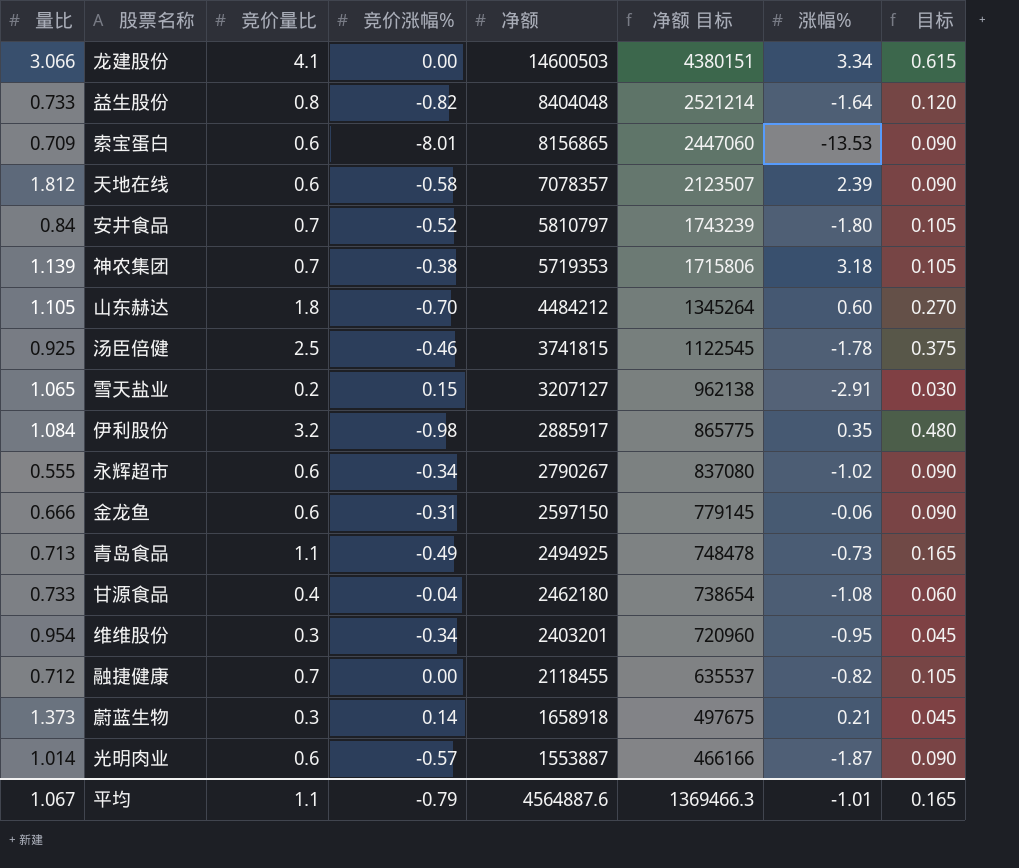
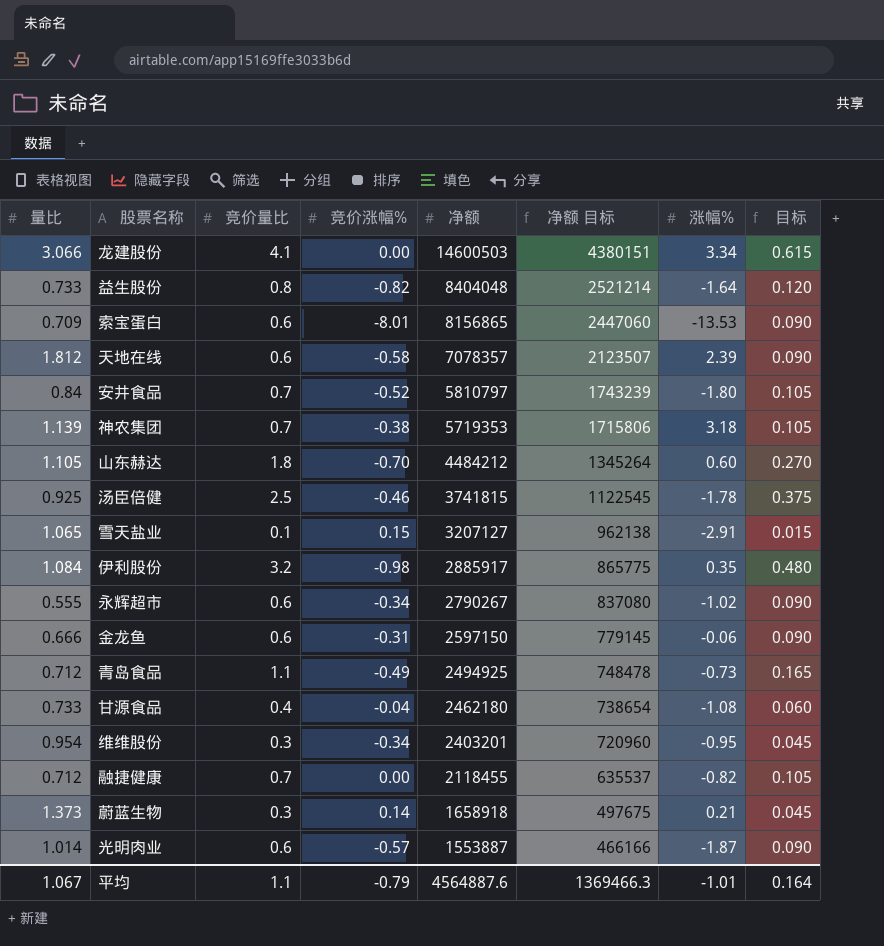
雪天盐业 | 竞价量比: 0.2 -> 0.1
雪天盐业 | 目标: 0.030 -> 0.015
青岛食品 | 量比: 0.713 -> 0.712
平均 | 目标: 0.165 -> 0.164

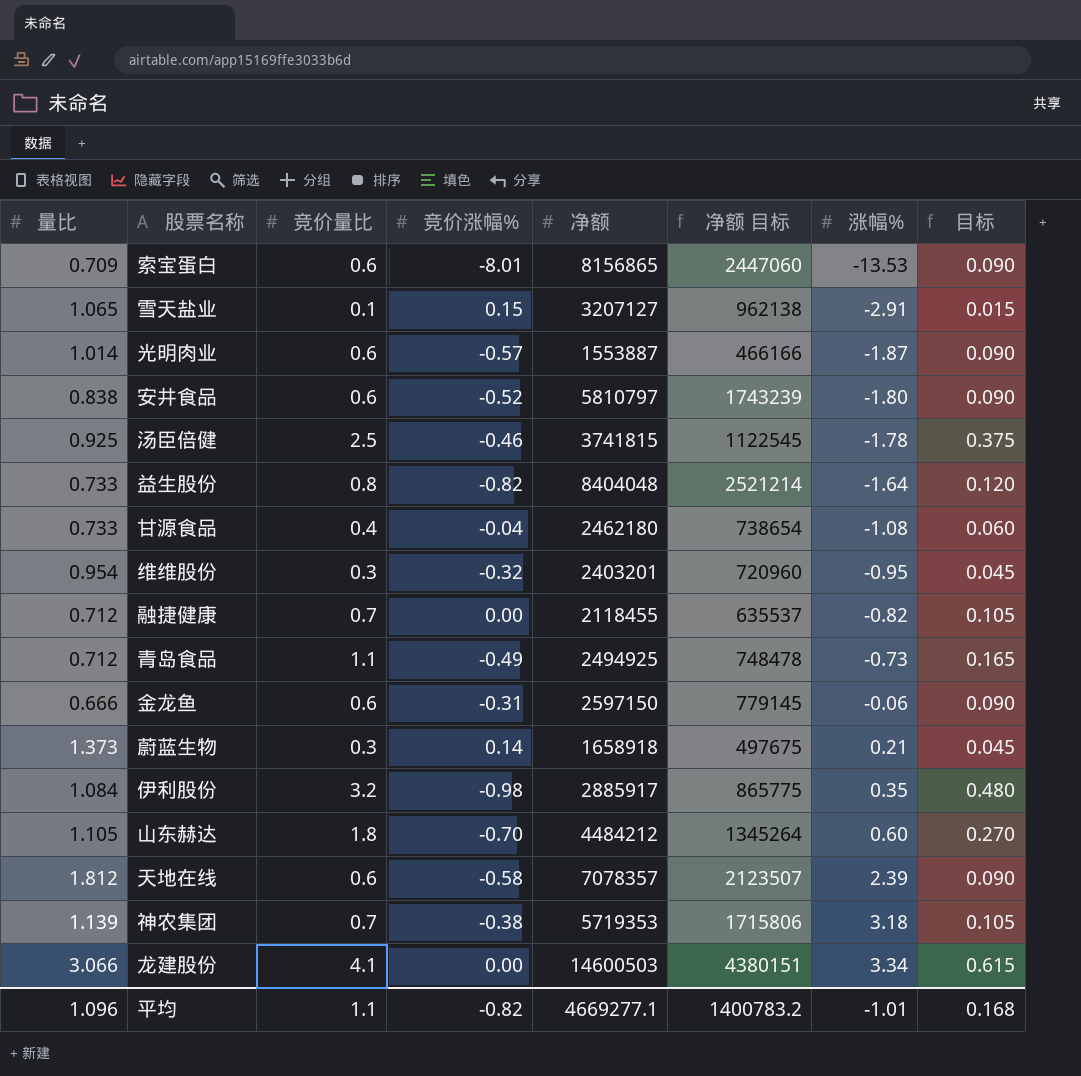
row order: 净额 descending -> 涨幅% ascending
row 永辉超市: 0.555 | 0.6 | -0.34 | 2790267 | 837080 | -1.02 | 0.090 -> none
安井食品 | 量比: 0.84 -> 0.838
安井食品 | 竞价量比: 0.7 -> 0.6
安井食品 | 目标: 0.105 -> 0.090
维维股份 | 竞价涨幅%: -0.34 -> -0.32
平均 | 量比: 1.067 -> 1.096
平均 | 竞价涨幅%: -0.79 -> -0.82
平均 | 净额: 4564887.6 -> 4669277.1
平均 | 净额 目标: 1369466.3 -> 1400783.2
平均 | 目标: 0.164 -> 0.168

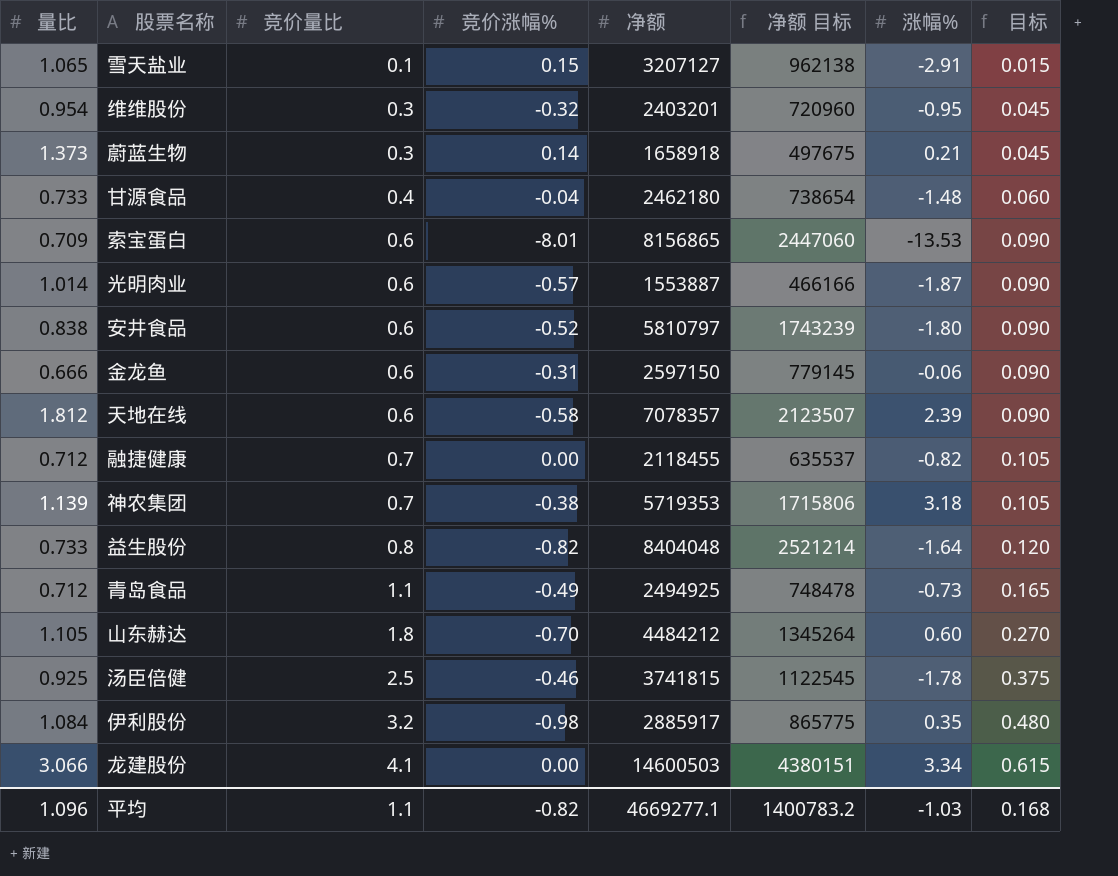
row order: 涨幅% ascending -> 竞价量比 ascending
甘源食品 | 涨幅%: -1.08 -> -1.48
平均 | 涨幅%: -1.01 -> -1.03

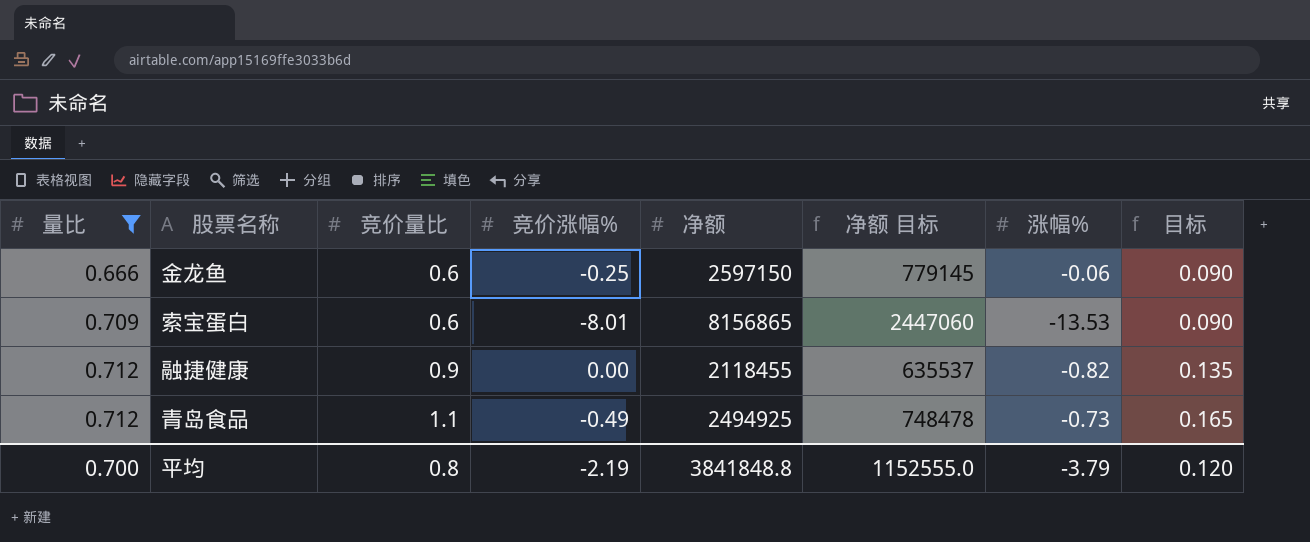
filter: none -> 量比 <= 0.712
row order: 竞价量比 ascending -> 量比 ascending
金龙鱼 | 竞价涨幅%: -0.31 -> -0.25
融捷健康 | 竞价量比: 0.7 -> 0.9
融捷健康 | 目标: 0.105 -> 0.135
平均 | 量比: 1.096 -> 0.700
平均 | 竞价量比: 1.1 -> 0.8
平均 | 竞价涨幅%: -0.82 -> -2.19
平均 | 净额: 4669277.1 -> 3841848.8
平均 | 净额 目标: 1400783.2 -> 1152555.0
平均 | 涨幅%: -1.03 -> -3.79
平均 | 目标: 0.168 -> 0.120

